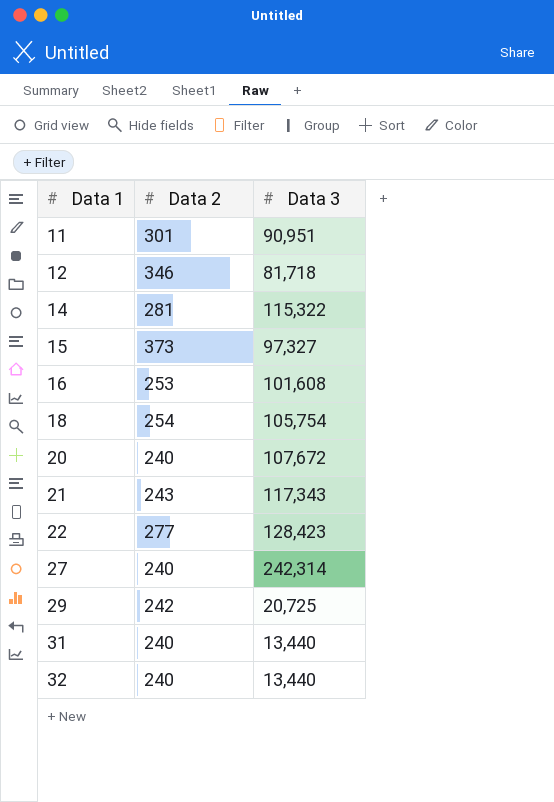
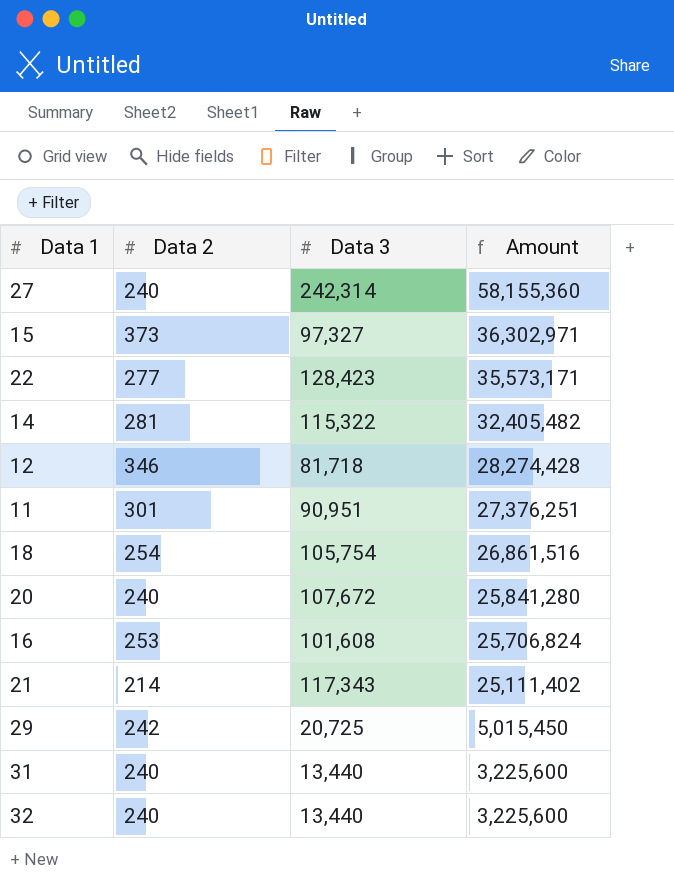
row order: Data 1 ascending -> Amount descending
column Amount | formula: none -> [Data 2] * [Data 3]
21 | Data 2: 243 -> 214

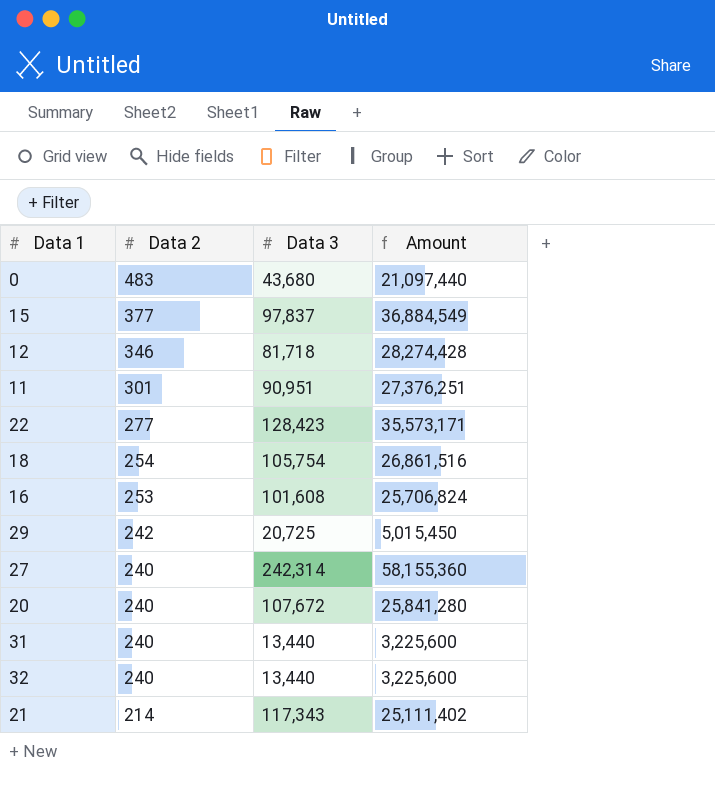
row order: Amount descending -> Data 2 descending
row 14: 281 | 115,322 | 32,405,482 -> none
row 0: none -> 483 | 43,680 | 21,097,440
15 | Data 2: 373 -> 377
15 | Data 3: 97,327 -> 97,837
15 | Amount: 36,302,971 -> 36,884,549

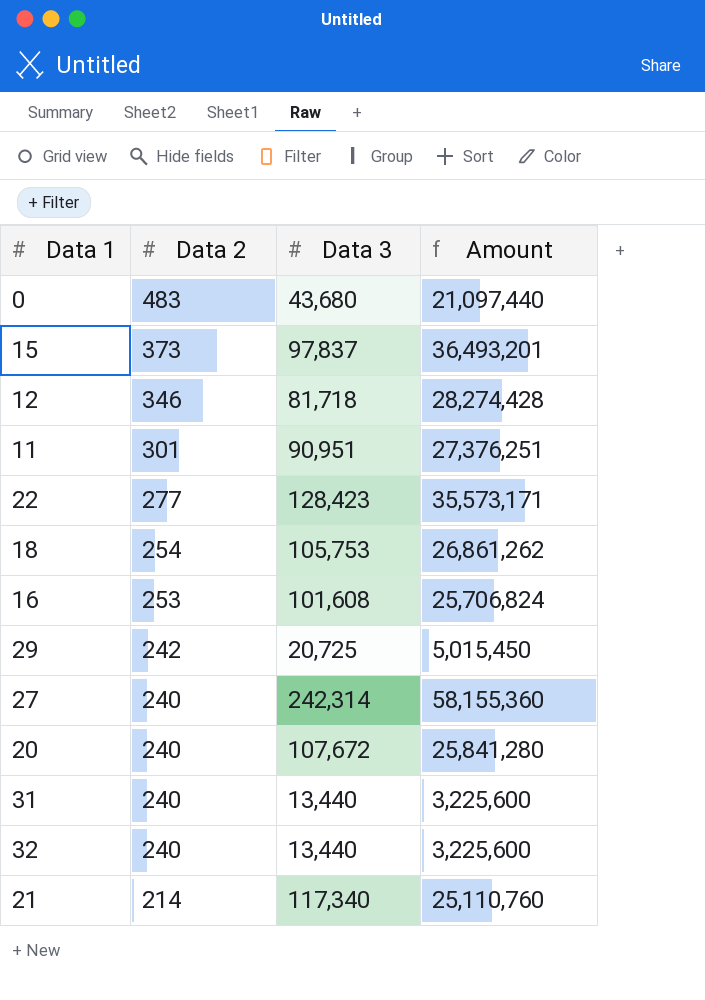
15 | Data 2: 377 -> 373
15 | Amount: 36,884,549 -> 36,493,201
18 | Data 3: 105,754 -> 105,753
18 | Amount: 26,861,516 -> 26,861,262
21 | Data 3: 117,343 -> 117,340
21 | Amount: 25,111,402 -> 25,110,760

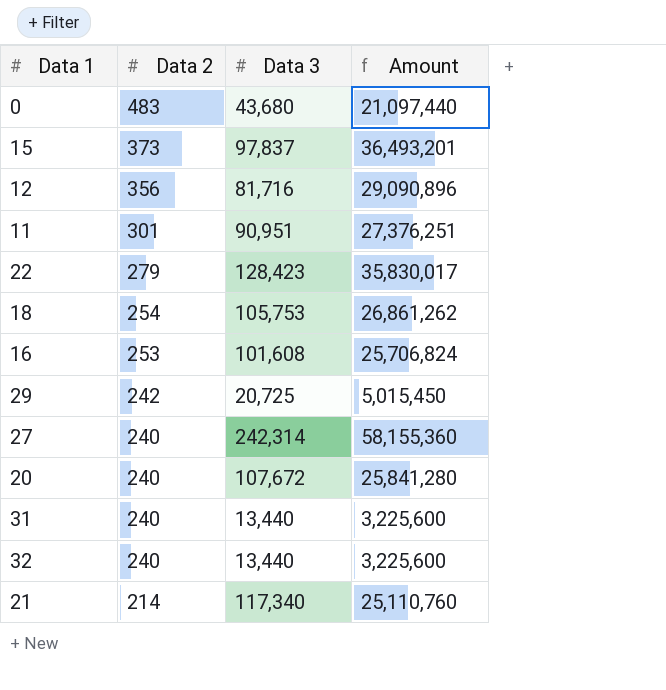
12 | Data 2: 346 -> 356
12 | Data 3: 81,718 -> 81,716
12 | Amount: 28,274,428 -> 29,090,896
22 | Data 2: 277 -> 279
22 | Amount: 35,573,171 -> 35,830,017

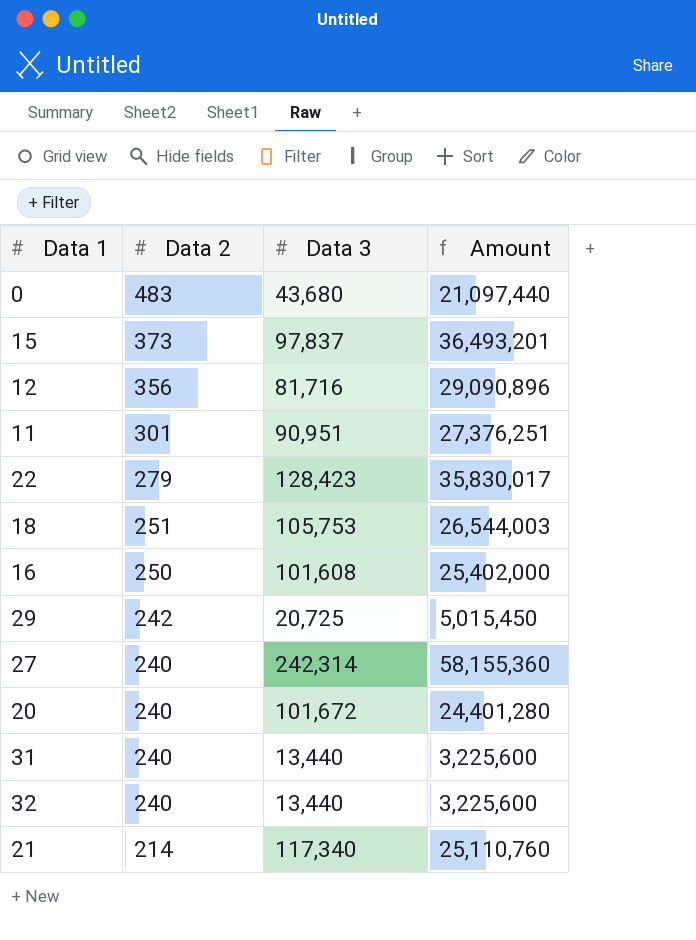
18 | Data 2: 254 -> 251
18 | Amount: 26,861,262 -> 26,544,003
16 | Data 2: 253 -> 250
16 | Amount: 25,706,824 -> 25,402,000
20 | Data 3: 107,672 -> 101,672
20 | Amount: 25,841,280 -> 24,401,280

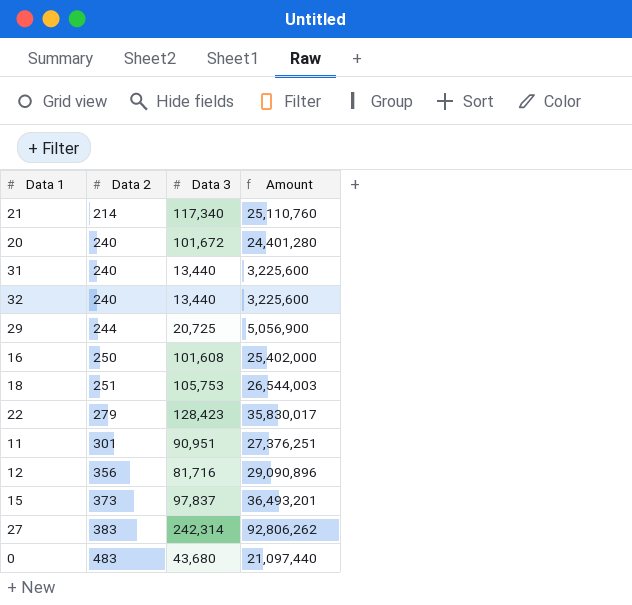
row order: Data 2 descending -> Data 2 ascending
29 | Data 2: 242 -> 244
29 | Amount: 5,015,450 -> 5,056,900
27 | Data 2: 240 -> 383
27 | Amount: 58,155,360 -> 92,806,262

